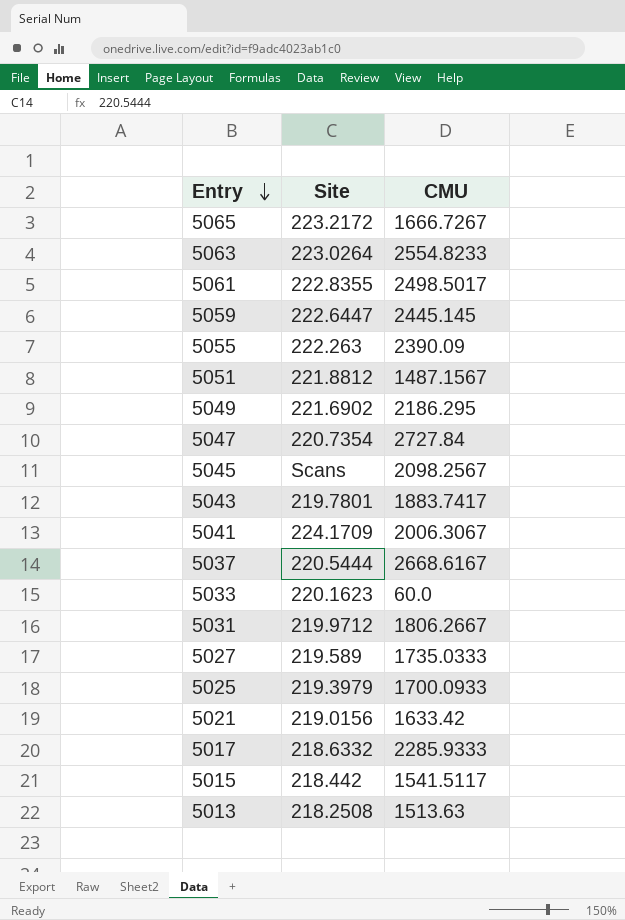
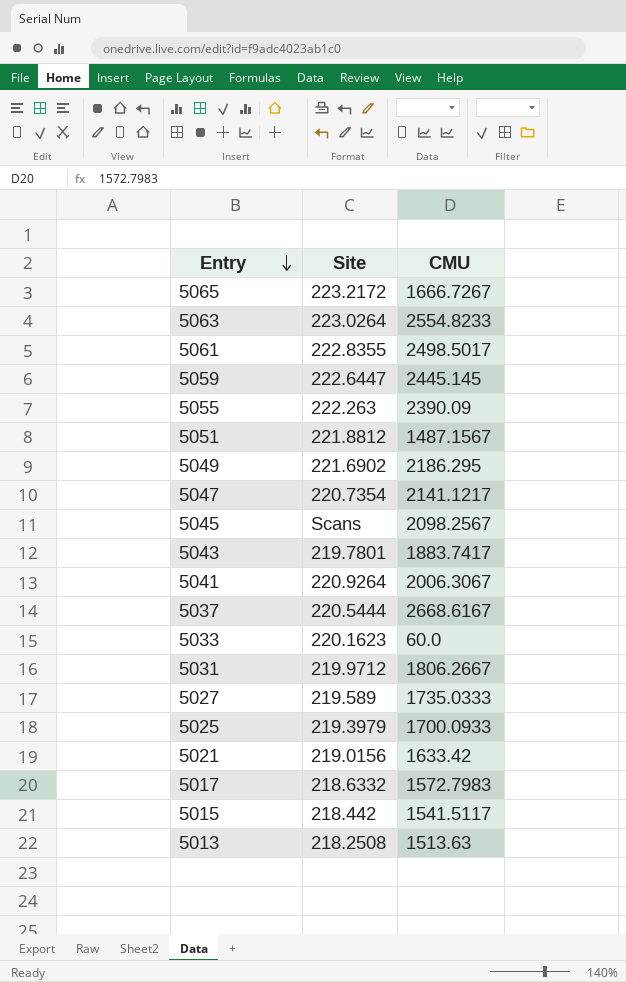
5047 | CMU: 2727.84 -> 2141.1217
5041 | Site: 224.1709 -> 220.9264
5017 | CMU: 2285.9333 -> 1572.7983

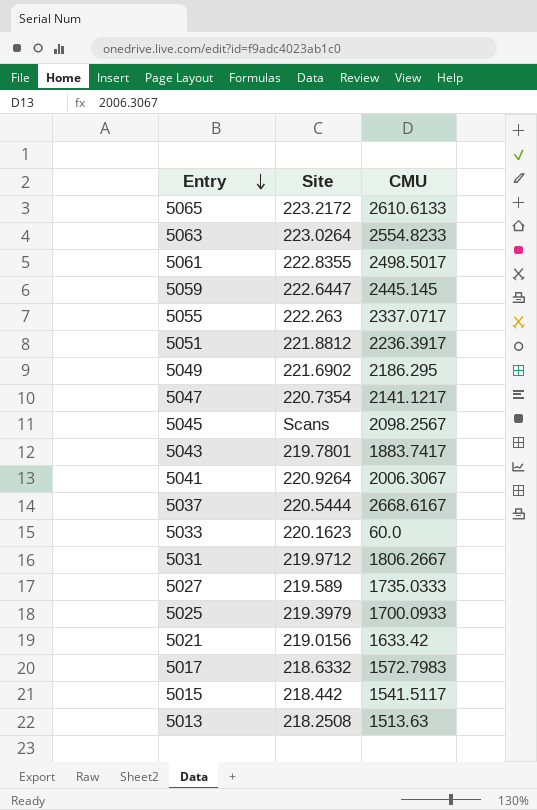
5065 | CMU: 1666.7267 -> 2610.6133
5055 | CMU: 2390.09 -> 2337.0717
5051 | CMU: 1487.1567 -> 2236.3917

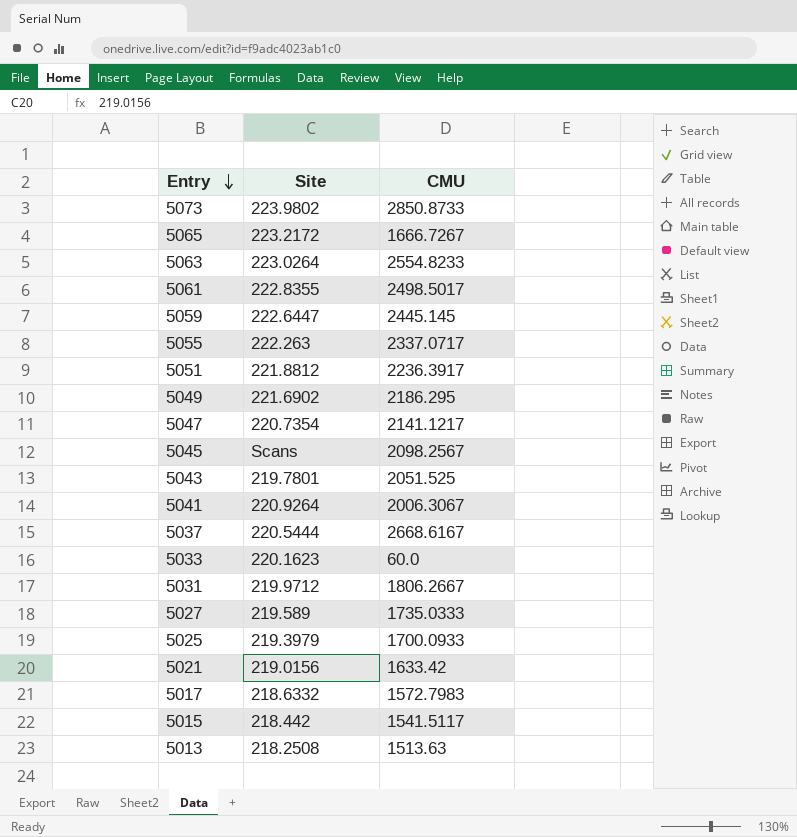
row 5073: none -> 223.9802 | 2850.8733
5065 | CMU: 2610.6133 -> 1666.7267
5043 | CMU: 1883.7417 -> 2051.525

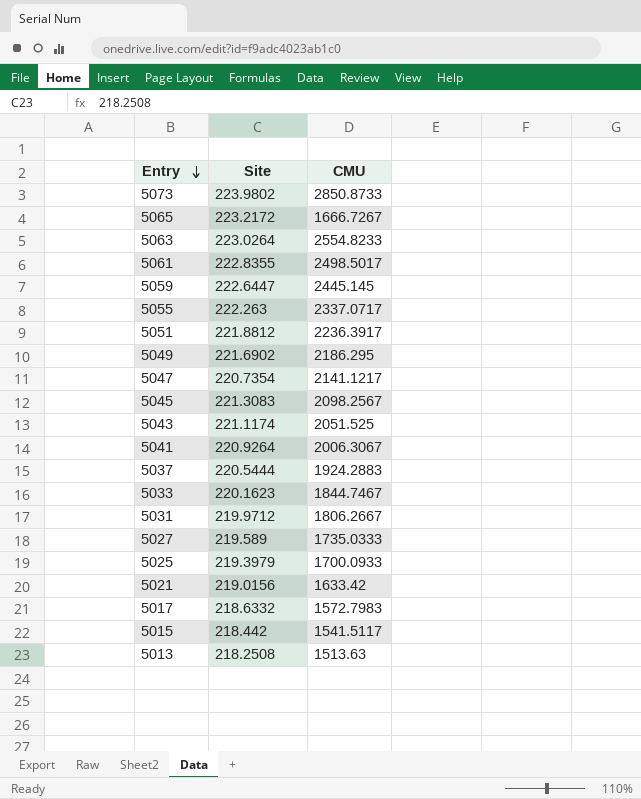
5045 | Site: Scans -> 221.3083
5043 | Site: 219.7801 -> 221.1174
5037 | CMU: 2668.6167 -> 1924.2883
5033 | CMU: 60.0 -> 1844.7467

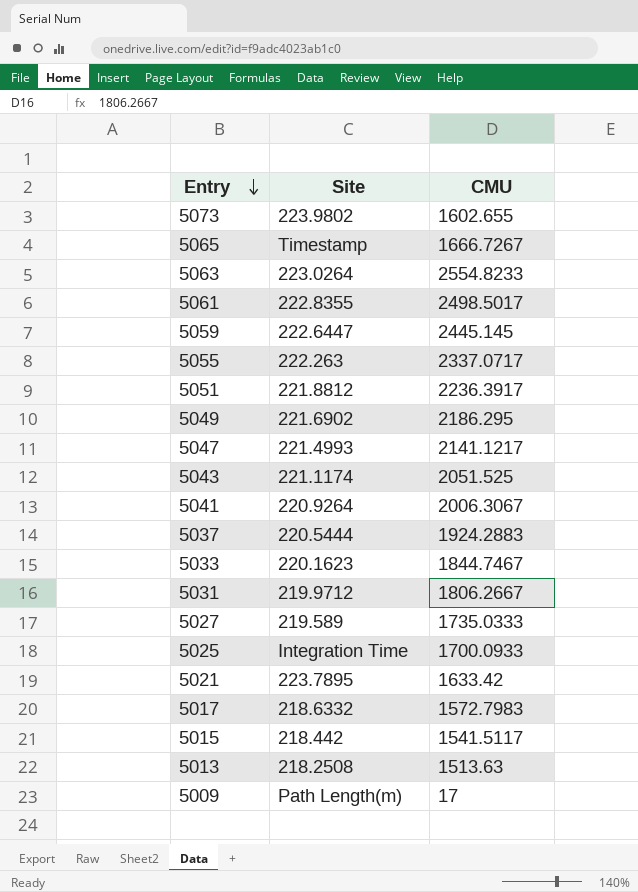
row 5045: 221.3083 | 2098.2567 -> none
5073 | CMU: 2850.8733 -> 1602.655
5065 | Site: 223.2172 -> Timestamp
5047 | Site: 220.7354 -> 221.4993
5025 | Site: 219.3979 -> Integration Time
5021 | Site: 219.0156 -> 223.7895
row 5009: none -> Path Length(m) | 17

